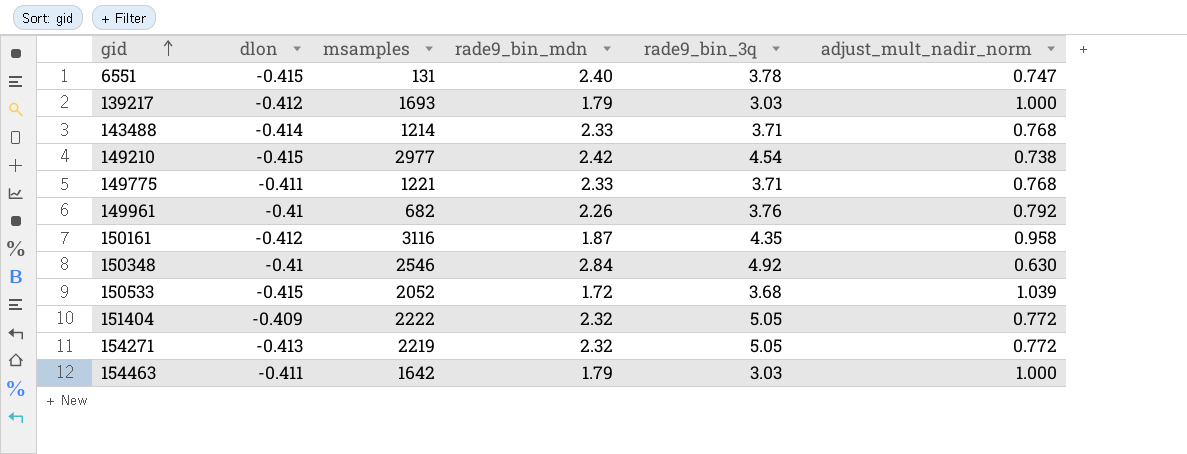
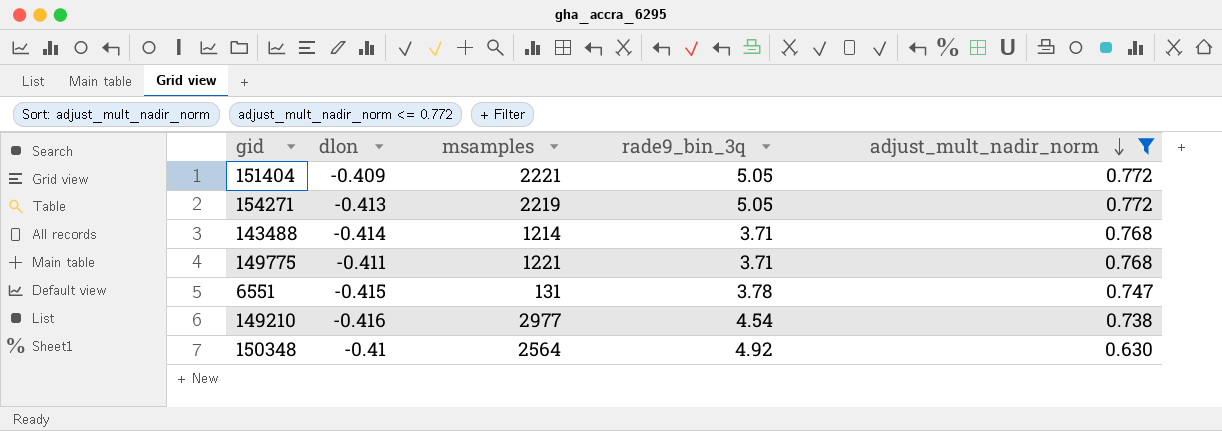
filter: none -> adjust_mult_nadir_norm <= 0.772
row order: gid ascending -> adjust_mult_nadir_norm descending
column rade9_bin_mdn | position: 4 -> none
151404 | msamples: 2222 -> 2221
149210 | dlon: -0.415 -> -0.416
150348 | msamples: 2546 -> 2564

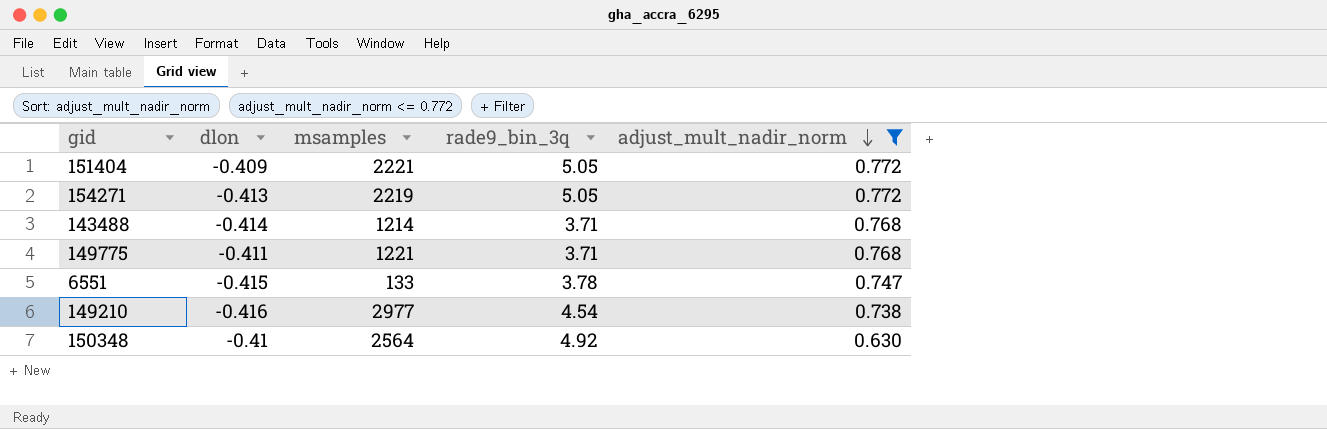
6551 | msamples: 131 -> 133

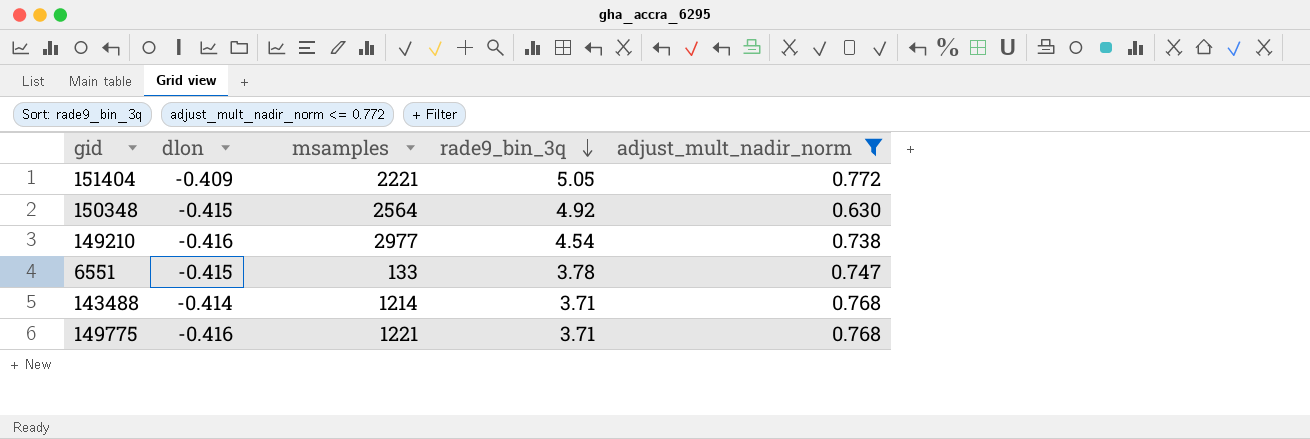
row order: adjust_mult_nadir_norm descending -> rade9_bin_3q descending
row 154271: -0.413 | 2219 | 5.05 | 0.772 -> none
150348 | dlon: -0.41 -> -0.415
149775 | dlon: -0.411 -> -0.416

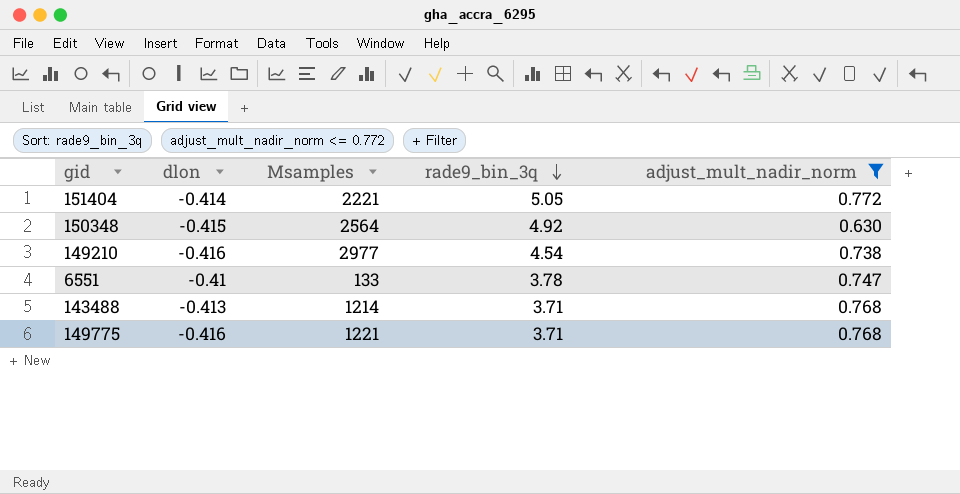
column name: msamples -> Msamples
151404 | dlon: -0.409 -> -0.414
6551 | dlon: -0.415 -> -0.41
143488 | dlon: -0.414 -> -0.413

